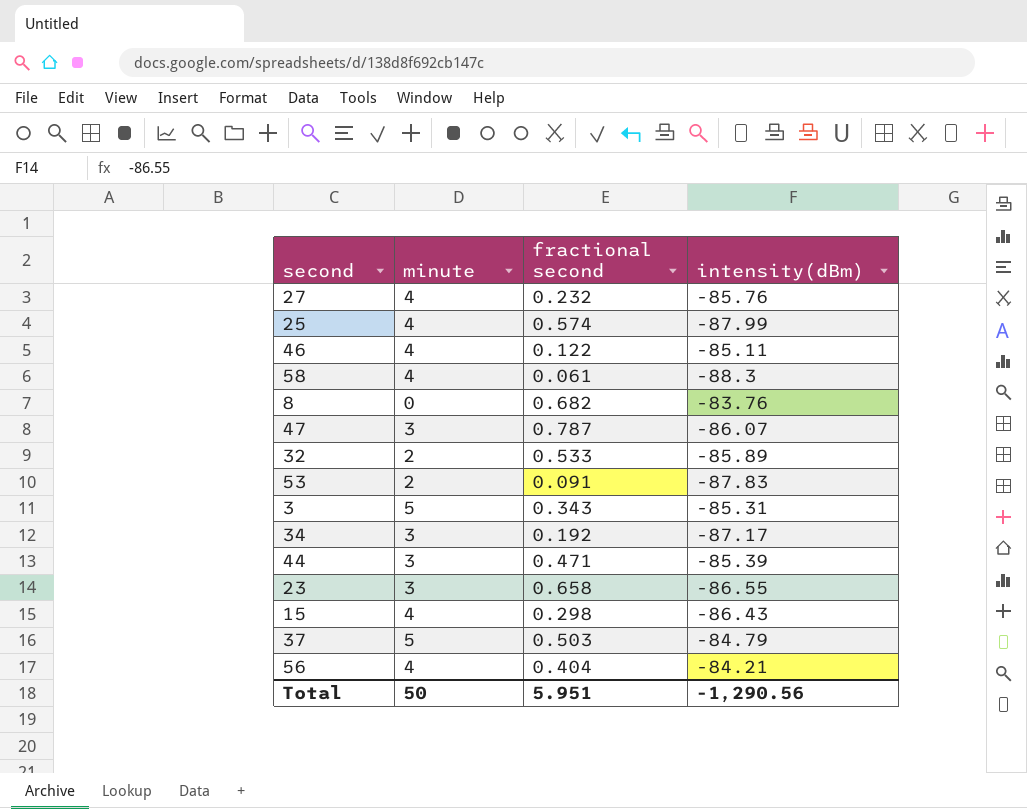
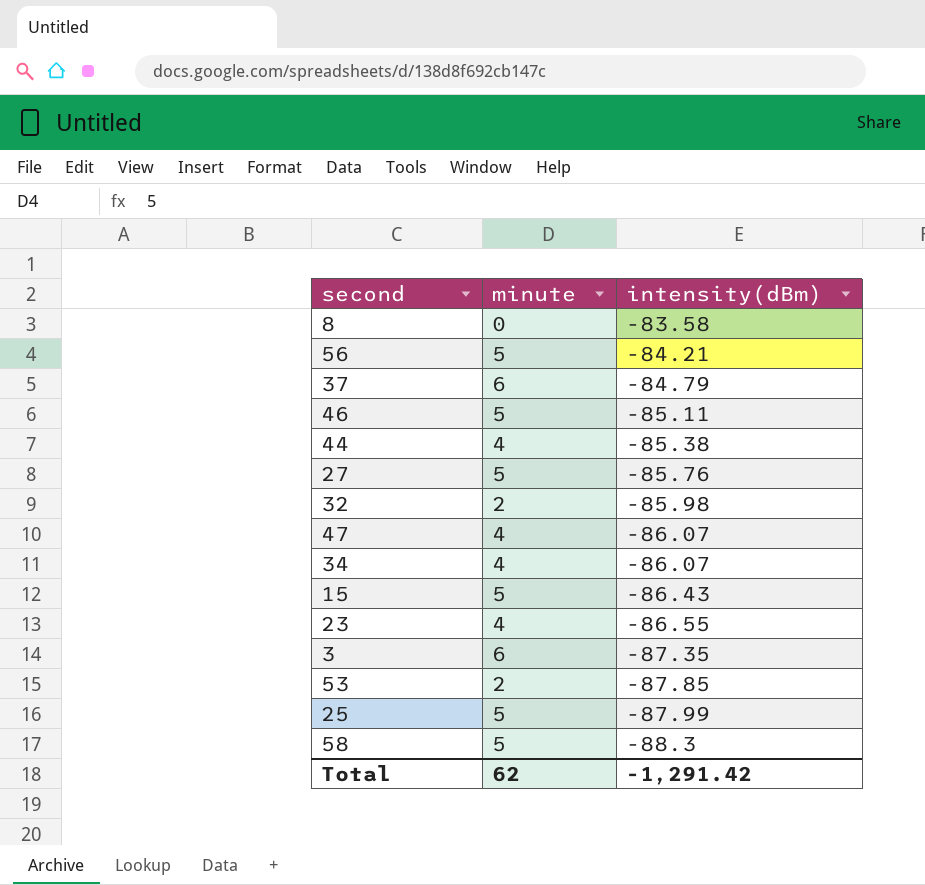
row order: none -> intensity(dBm) descending
column fractional second | position: 3 -> none
8 | intensity(dBm): -83.76 -> -83.58
56 | minute: 4 -> 5
37 | minute: 5 -> 6
46 | minute: 4 -> 5
44 | minute: 3 -> 4
44 | intensity(dBm): -85.39 -> -85.38
27 | minute: 4 -> 5
32 | intensity(dBm): -85.89 -> -85.98
47 | minute: 3 -> 4
34 | minute: 3 -> 4
34 | intensity(dBm): -87.17 -> -86.07
15 | minute: 4 -> 5
23 | minute: 3 -> 4
3 | minute: 5 -> 6
3 | intensity(dBm): -85.31 -> -87.35
53 | intensity(dBm): -87.83 -> -87.85
25 | minute: 4 -> 5
58 | minute: 4 -> 5
Total | minute: 50 -> 62
Total | intensity(dBm): -1,290.56 -> -1,291.42

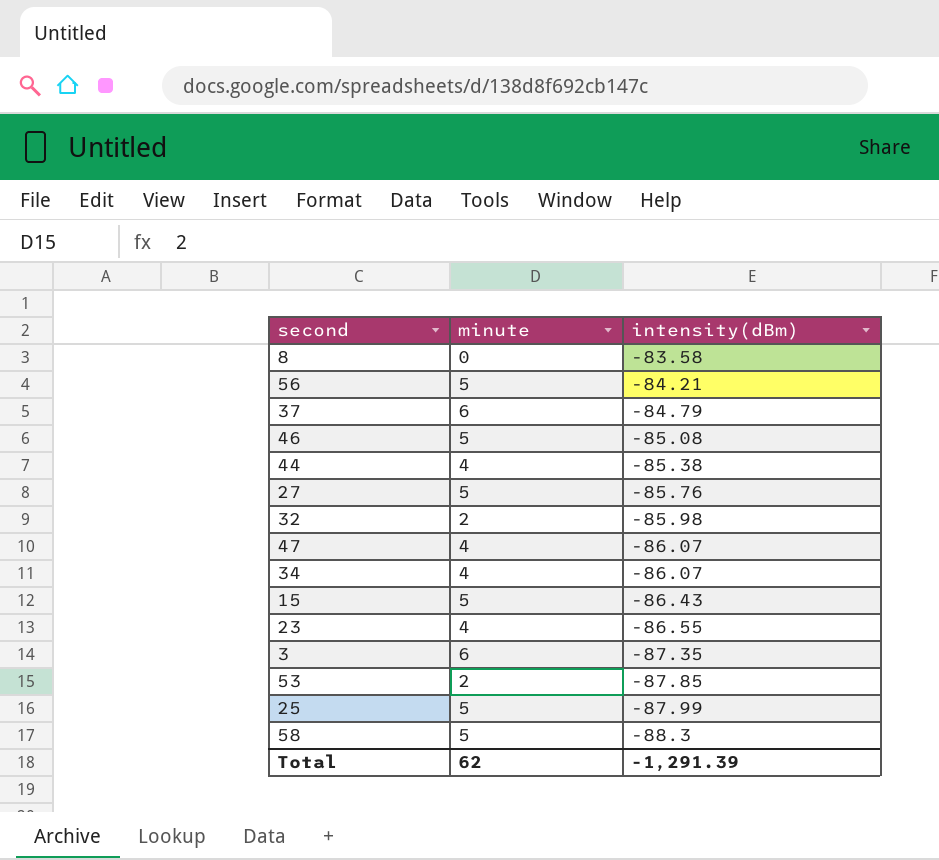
46 | intensity(dBm): -85.11 -> -85.08
Total | intensity(dBm): -1,291.42 -> -1,291.39

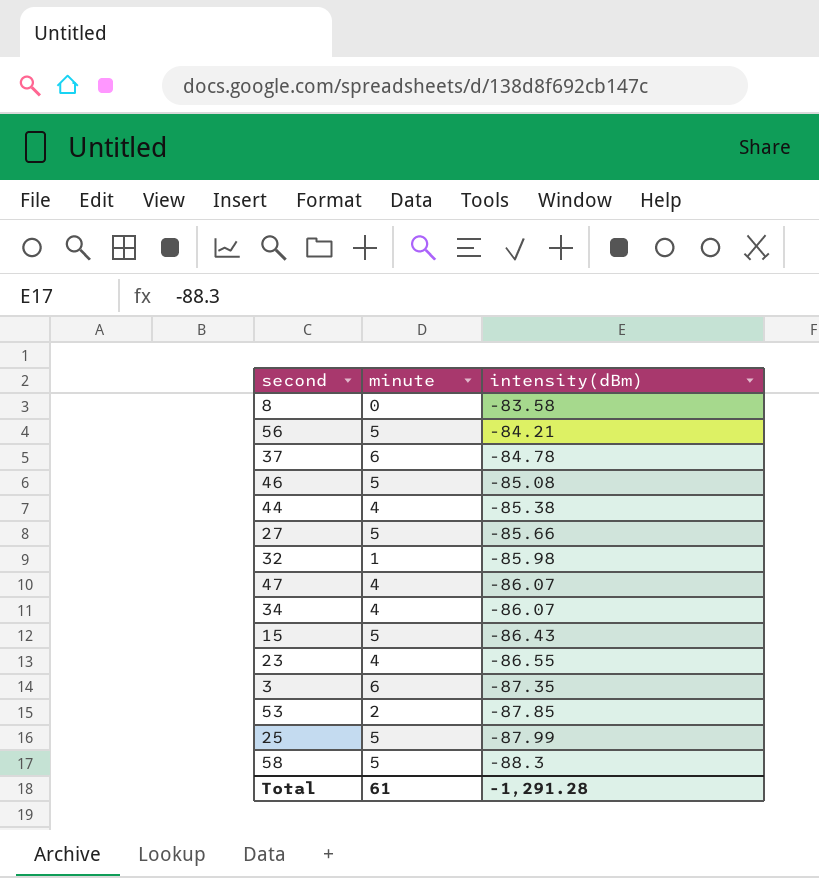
37 | intensity(dBm): -84.79 -> -84.78
27 | intensity(dBm): -85.76 -> -85.66
32 | minute: 2 -> 1
Total | minute: 62 -> 61
Total | intensity(dBm): -1,291.39 -> -1,291.28

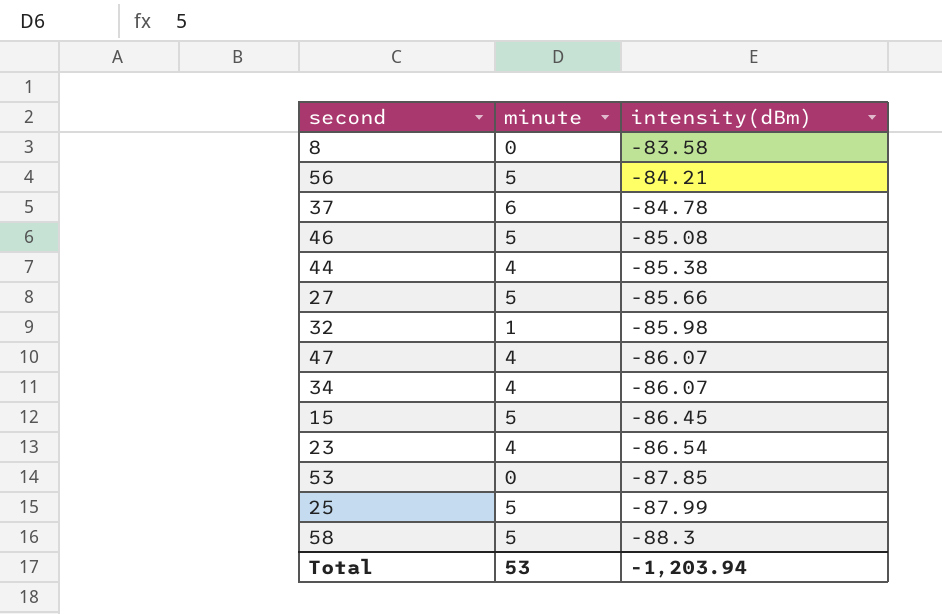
row 3: 6 | -87.35 -> none
15 | intensity(dBm): -86.43 -> -86.45
23 | intensity(dBm): -86.55 -> -86.54
53 | minute: 2 -> 0
Total | minute: 61 -> 53
Total | intensity(dBm): -1,291.28 -> -1,203.94

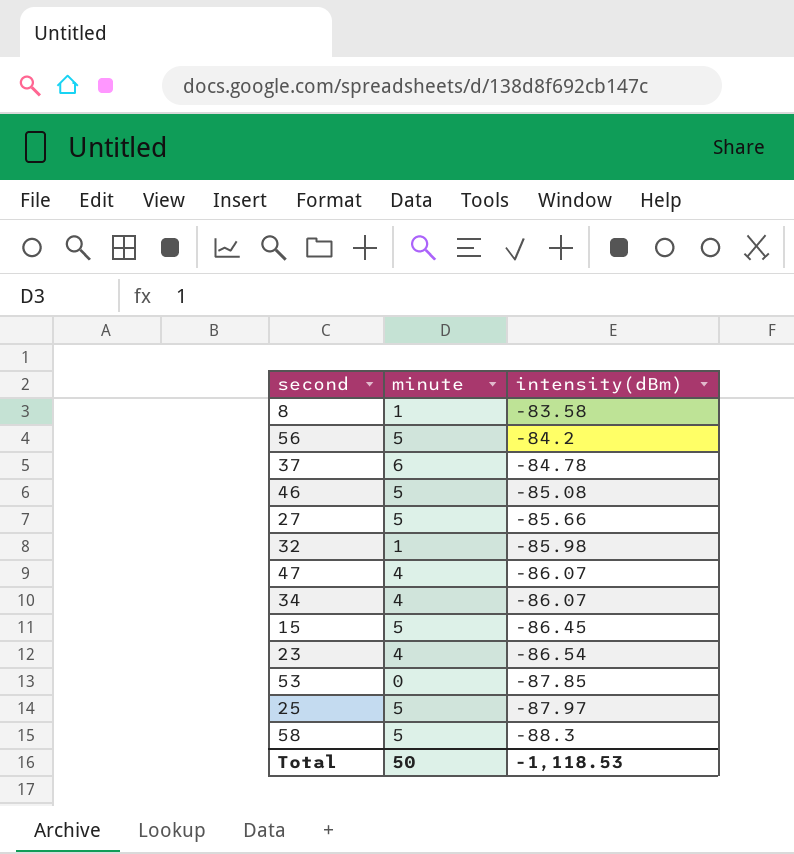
row 44: 4 | -85.38 -> none
8 | minute: 0 -> 1
56 | intensity(dBm): -84.21 -> -84.2
25 | intensity(dBm): -87.99 -> -87.97
Total | minute: 53 -> 50
Total | intensity(dBm): -1,203.94 -> -1,118.53

